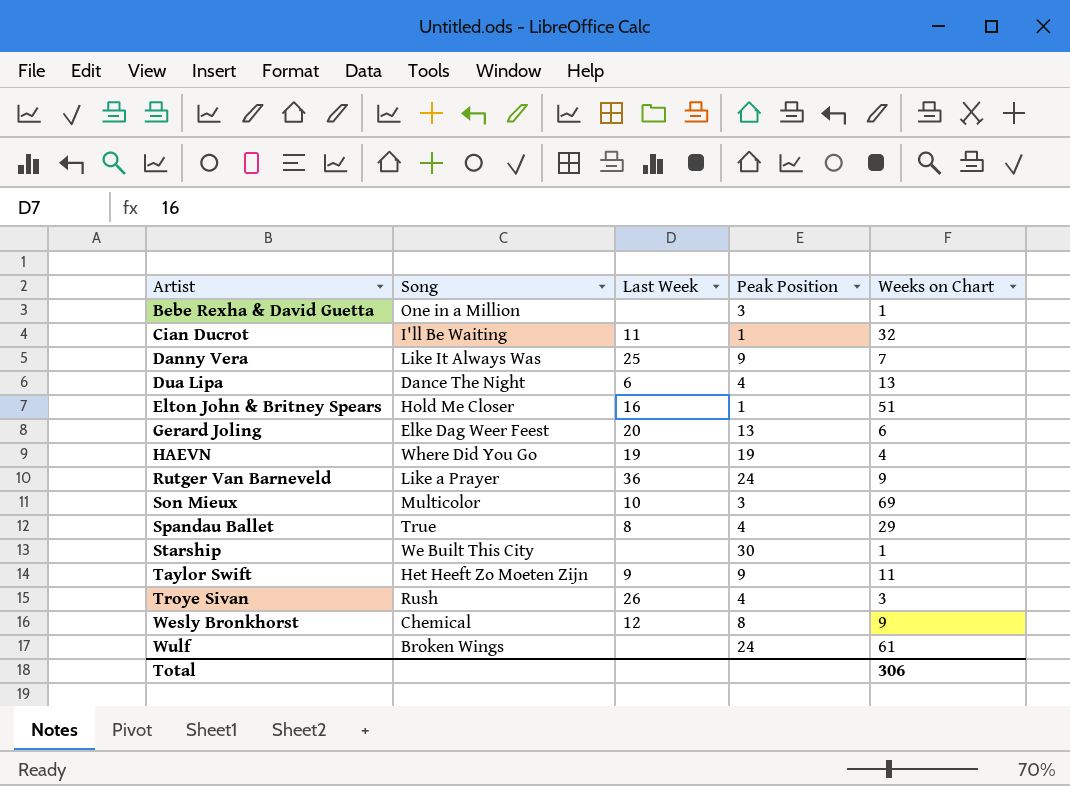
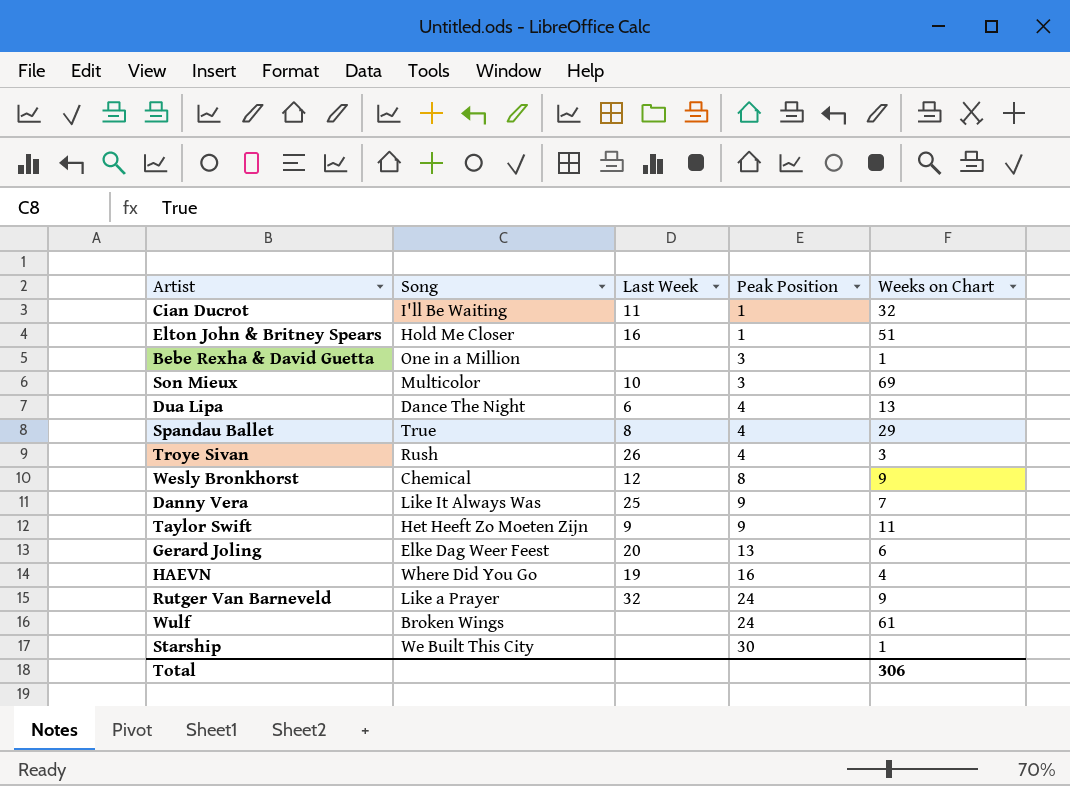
row order: Artist ascending -> Peak Position ascending
HAEVN | Peak Position: 19 -> 16
Rutger Van Barneveld | Last Week: 36 -> 32

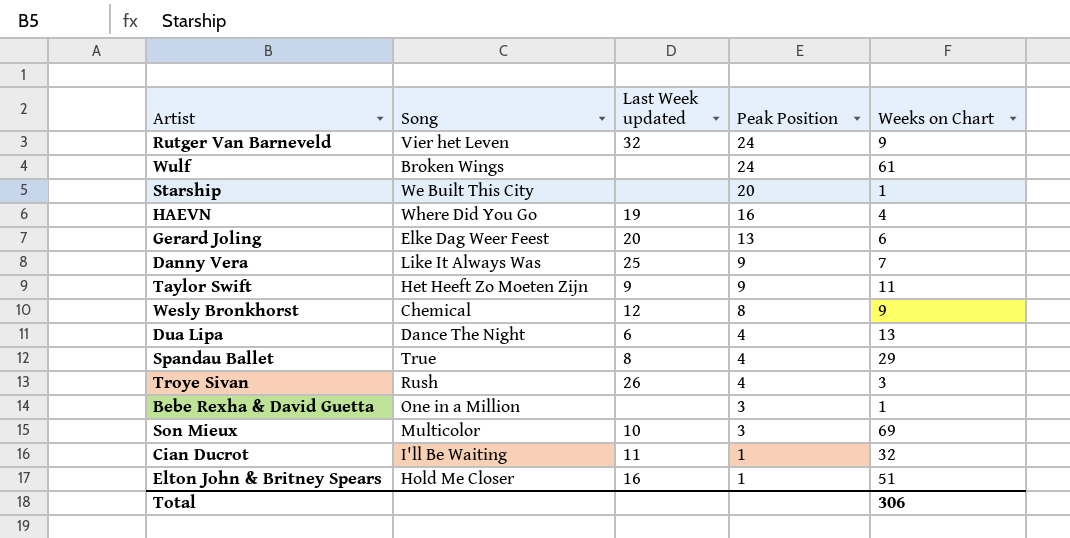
row order: Peak Position ascending -> Peak Position descending
column name: Last Week -> Last Week updated
Rutger Van Barneveld | Song: Like a Prayer -> Vier het Leven
Starship | Peak Position: 30 -> 20

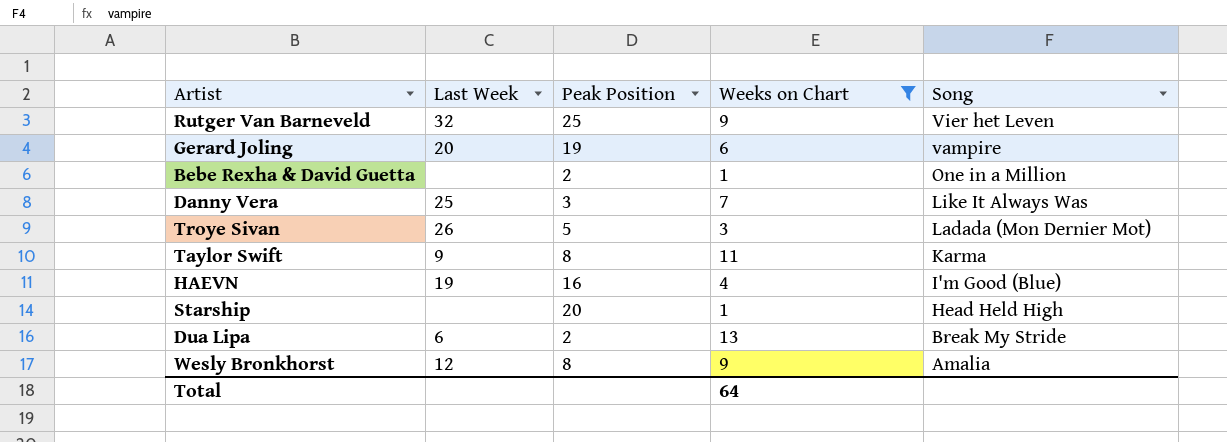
filter: none -> Weeks on Chart <= 13
row order: Peak Position descending -> Song descending
column name: Last Week updated -> Last Week
column Song | position: 2 -> 5
Rutger Van Barneveld | Peak Position: 24 -> 25
Gerard Joling | Peak Position: 13 -> 19
Gerard Joling | Song: Elke Dag Weer Feest -> vampire
Bebe Rexha & David Guetta | Peak Position: 3 -> 2
Danny Vera | Peak Position: 9 -> 3
Troye Sivan | Peak Position: 4 -> 5
Troye Sivan | Song: Rush -> Ladada (Mon Dernier Mot)
Taylor Swift | Peak Position: 9 -> 8
Taylor Swift | Song: Het Heeft Zo Moeten Zijn -> Karma
HAEVN | Song: Where Did You Go -> I'm Good (Blue)
Starship | Song: We Built This City -> Head Held High
Dua Lipa | Peak Position: 4 -> 2
Dua Lipa | Song: Dance The Night -> Break My Stride
Wesly Bronkhorst | Song: Chemical -> Amalia
Total | Weeks on Chart: 306 -> 64

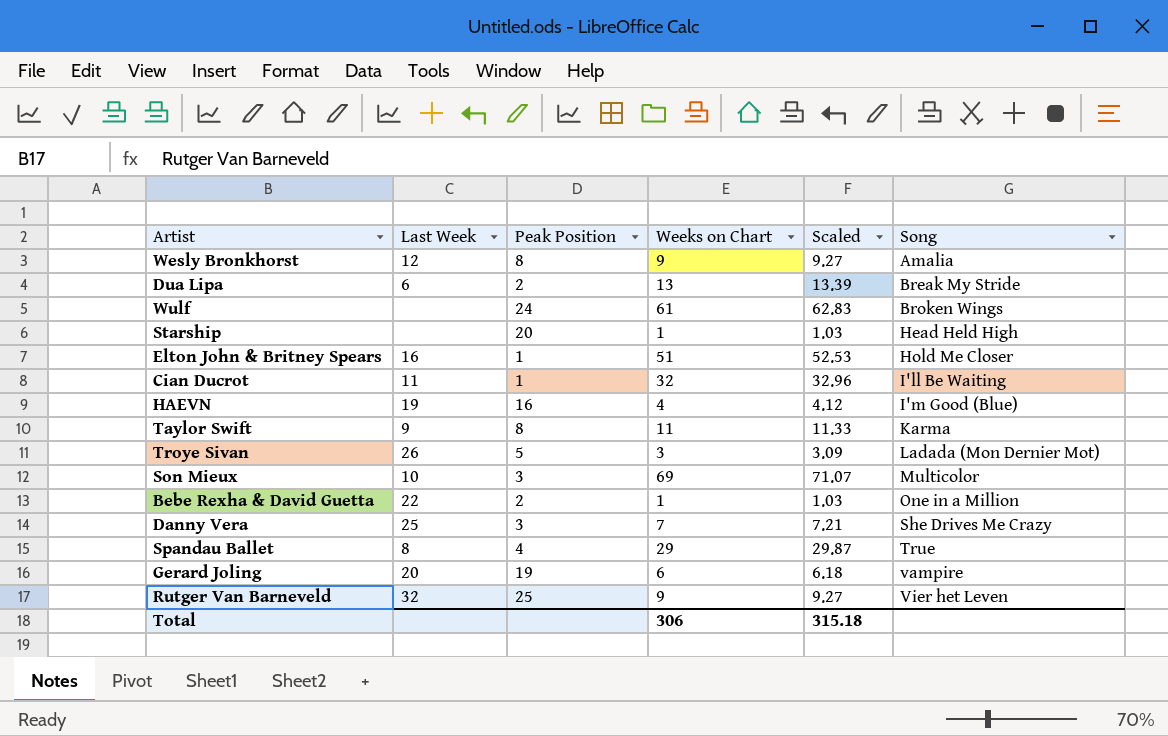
filter: Weeks on Chart <= 13 -> none
row order: Song descending -> Song ascending
column Scaled | formula: none -> [Weeks on Chart] * 1.03
Bebe Rexha & David Guetta | Last Week: none -> 22
Danny Vera | Song: Like It Always Was -> She Drives Me Crazy
Total | Weeks on Chart: 64 -> 306

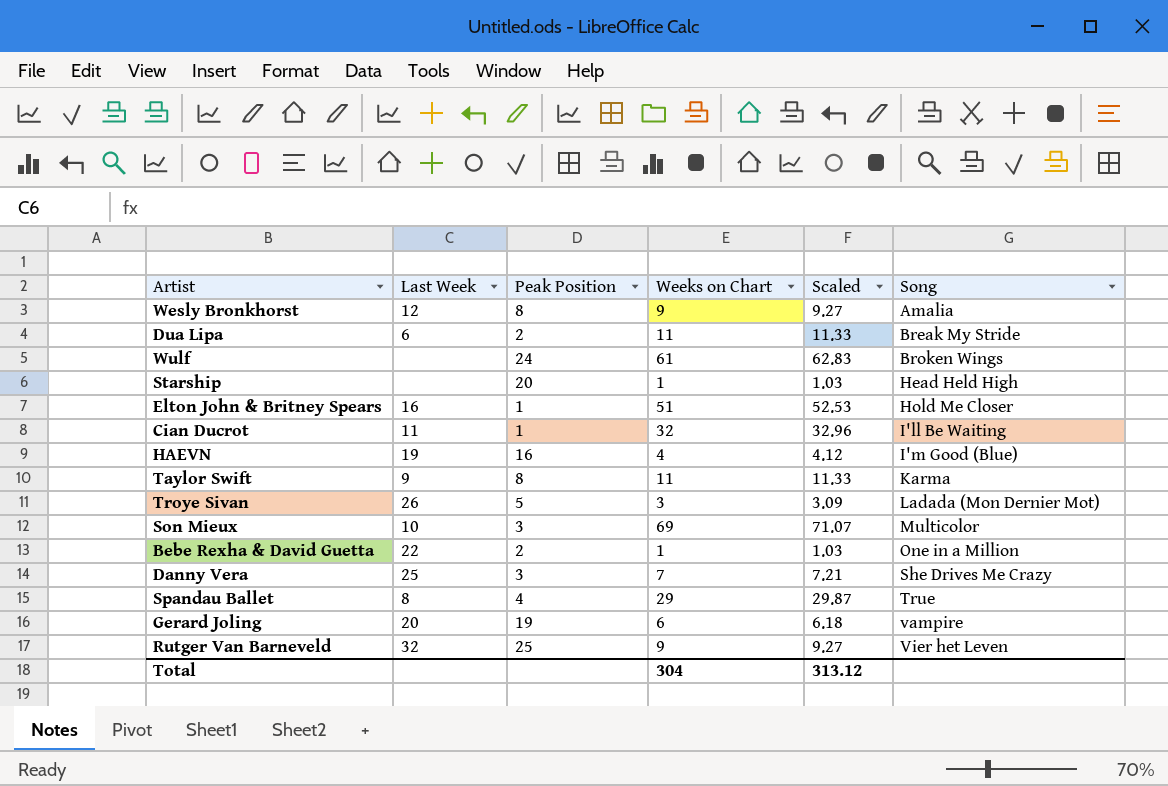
Dua Lipa | Weeks on Chart: 13 -> 11
Dua Lipa | Scaled: 13.39 -> 11.33
Total | Weeks on Chart: 306 -> 304
Total | Scaled: 315.18 -> 313.12

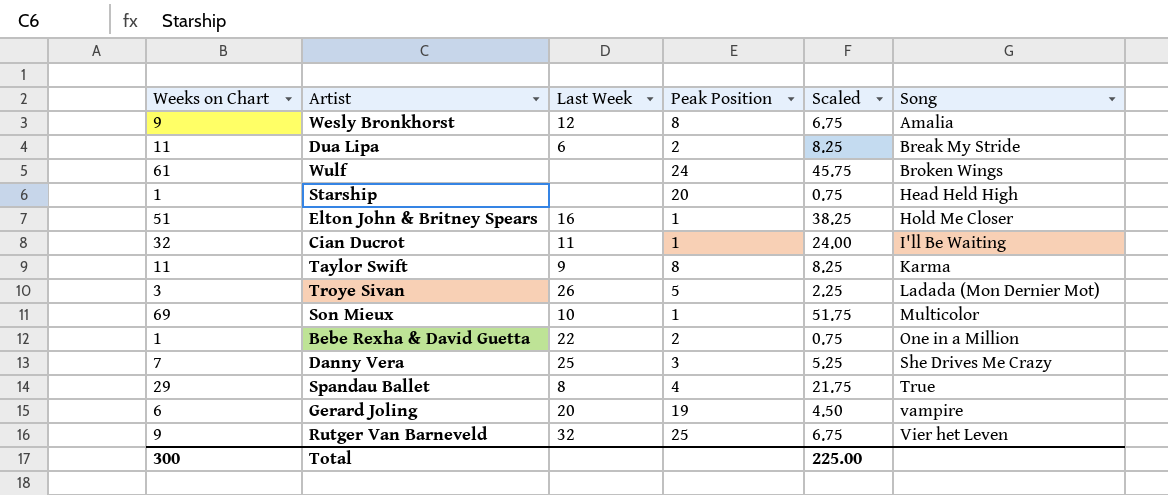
column Weeks on Chart | position: 4 -> 1
column Scaled | formula: [Weeks on Chart] * 1.03 -> [Weeks on Chart] * 0.75
row HAEVN: 19 | 16 | 4 | 4.12 | I'm Good (Blue) -> none
Son Mieux | Peak Position: 3 -> 1
Total | Weeks on Chart: 304 -> 300
Total | Scaled: 313.12 -> 225.00

